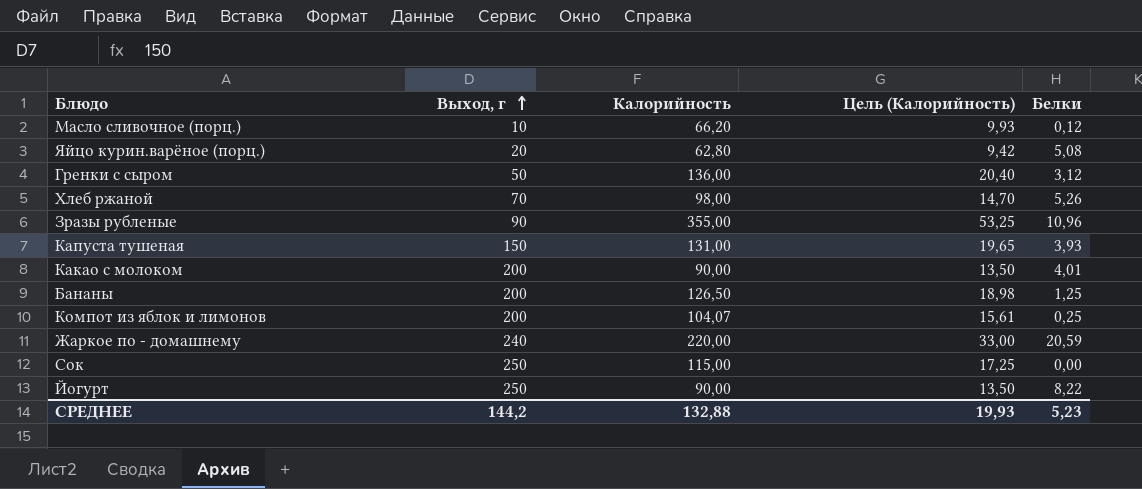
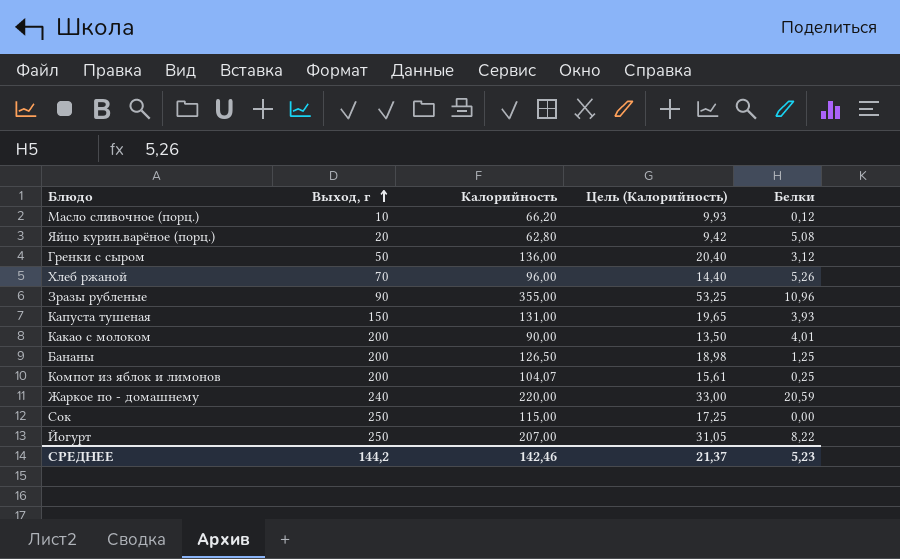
Хлеб ржаной | Калорийность: 98,00 -> 96,00
Хлеб ржаной | Цель (Калорийность): 14,70 -> 14,40
Йогурт | Калорийность: 90,00 -> 207,00
Йогурт | Цель (Калорийность): 13,50 -> 31,05
СРЕДНЕЕ | Калорийность: 132,88 -> 142,46
СРЕДНЕЕ | Цель (Калорийность): 19,93 -> 21,37

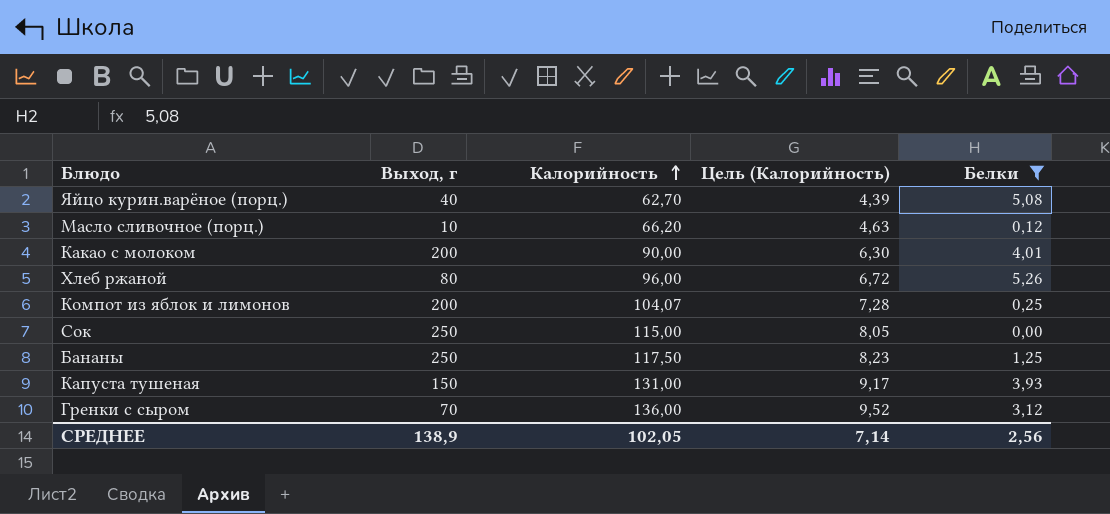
filter: none -> Белки <= 5,26
row order: Выход, г ascending -> Калорийность ascending
column Цель (Калорийность) | formula: [Калорийность] * 0,15 -> [Калорийность] * 0,07
Яйцо курин.варёное (порц.) | Выход, г: 20 -> 40
Яйцо курин.варёное (порц.) | Калорийность: 62,80 -> 62,70
Хлеб ржаной | Выход, г: 70 -> 80
Бананы | Выход, г: 200 -> 250
Бананы | Калорийность: 126,50 -> 117,50
Гренки с сыром | Выход, г: 50 -> 70
СРЕДНЕЕ | Выход, г: 144,2 -> 138,9
СРЕДНЕЕ | Калорийность: 142,46 -> 102,05
СРЕДНЕЕ | Цель (Калорийность): 21,37 -> 7,14
СРЕДНЕЕ | Белки: 5,23 -> 2,56

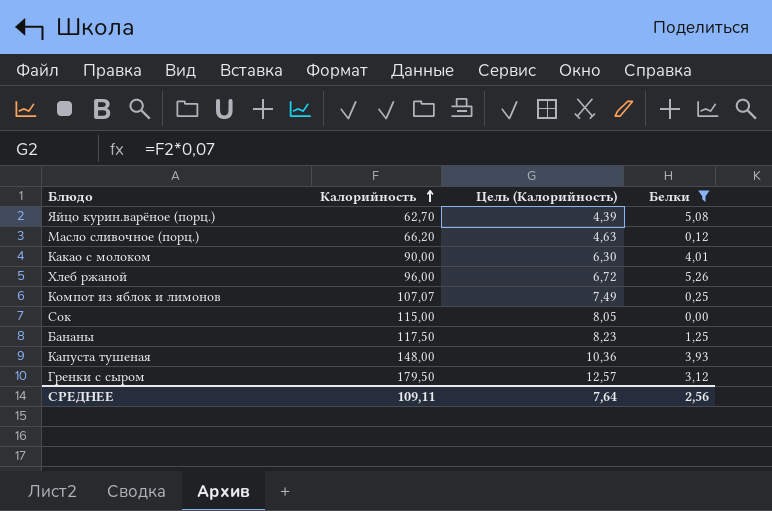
column Выход, г | position: 2 -> none
Компот из яблок и лимонов | Калорийность: 104,07 -> 107,07
Компот из яблок и лимонов | Цель (Калорийность): 7,28 -> 7,49
Капуста тушеная | Калорийность: 131,00 -> 148,00
Капуста тушеная | Цель (Калорийность): 9,17 -> 10,36
Гренки с сыром | Калорийность: 136,00 -> 179,50
Гренки с сыром | Цель (Калорийность): 9,52 -> 12,57
СРЕДНЕЕ | Калорийность: 102,05 -> 109,11
СРЕДНЕЕ | Цель (Калорийность): 7,14 -> 7,64

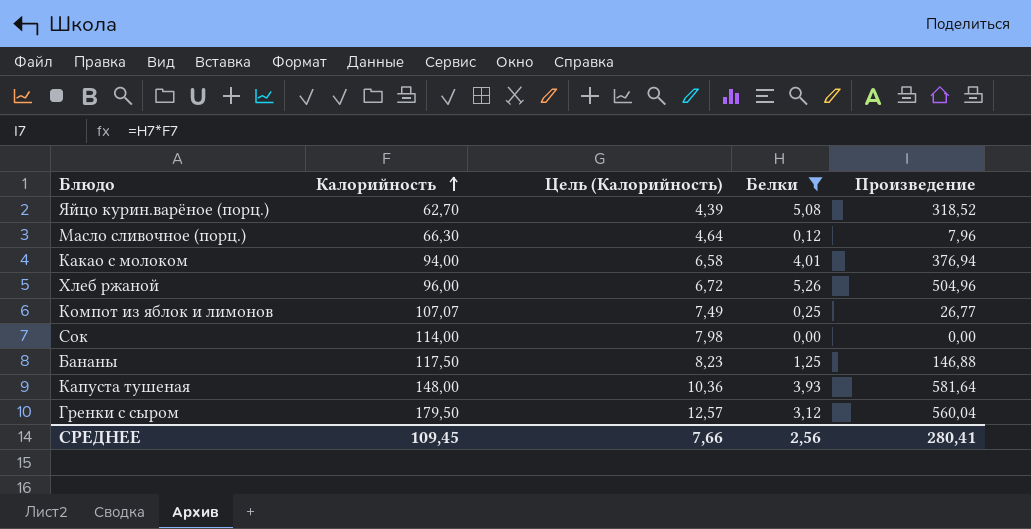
column Произведение | formula: none -> [Калорийность] * [Белки]
Масло сливочное (порц.) | Калорийность: 66,20 -> 66,30
Масло сливочное (порц.) | Цель (Калорийность): 4,63 -> 4,64
Какао с молоком | Калорийность: 90,00 -> 94,00
Какао с молоком | Цель (Калорийность): 6,30 -> 6,58
Сок | Калорийность: 115,00 -> 114,00
Сок | Цель (Калорийность): 8,05 -> 7,98
СРЕДНЕЕ | Калорийность: 109,11 -> 109,45
СРЕДНЕЕ | Цель (Калорийность): 7,64 -> 7,66

